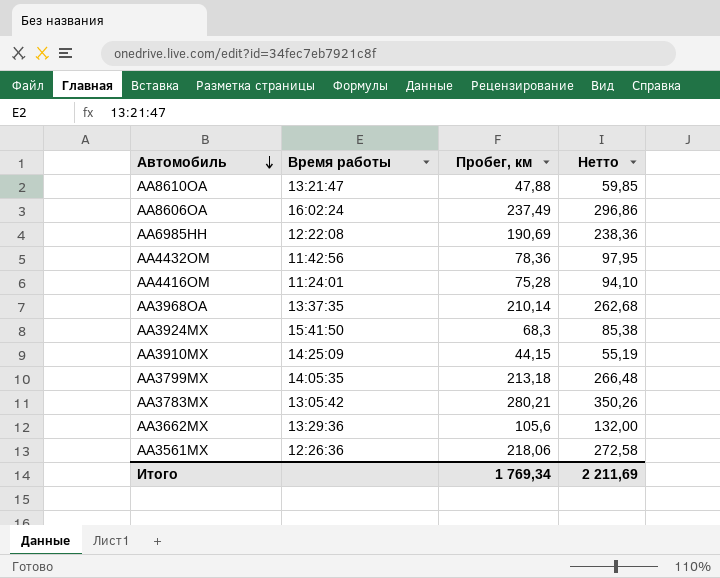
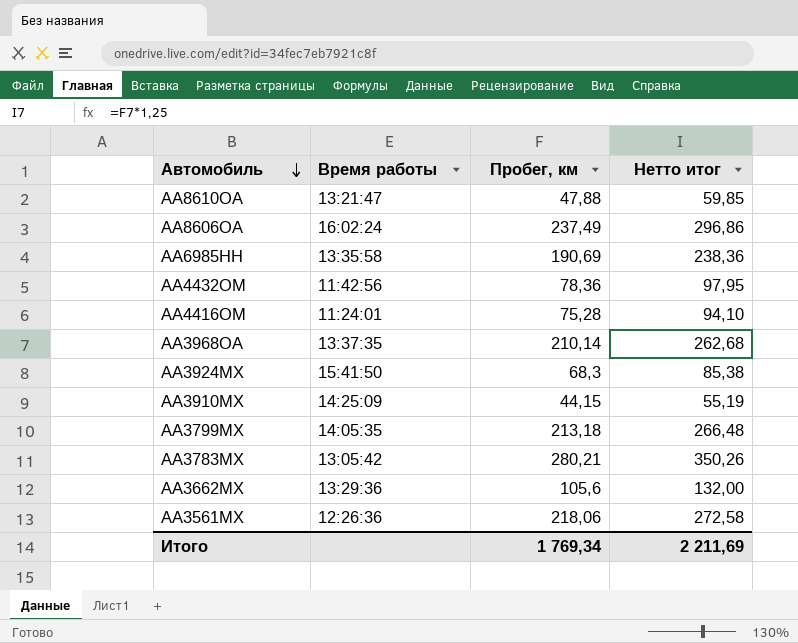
column name: Нетто -> Нетто итог
AA6985HH | Время работы: 12:22:08 -> 13:35:58

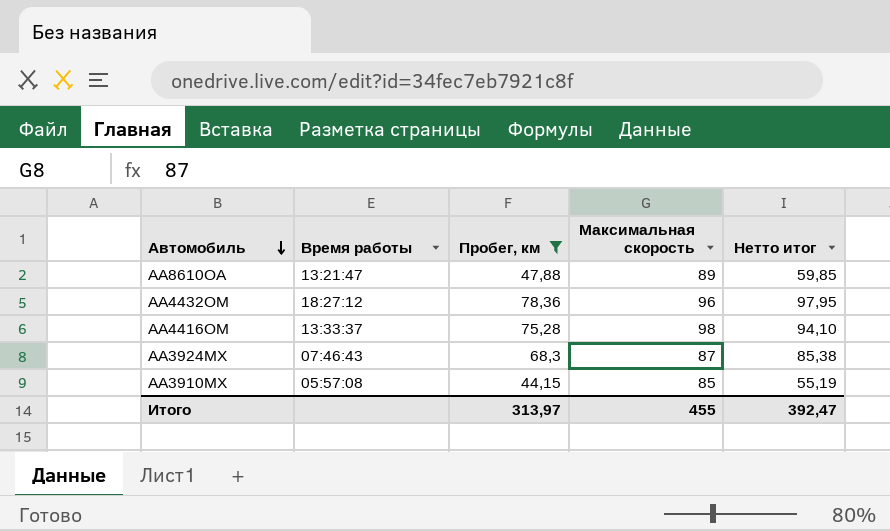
filter: none -> Пробег, км <= 78,36
column Максимальная скорость | position: none -> 4
AA4432OM | Время работы: 11:42:56 -> 18:27:12
AA4416OM | Время работы: 11:24:01 -> 13:33:37
AA3924MX | Время работы: 15:41:50 -> 07:46:43
AA3910MX | Время работы: 14:25:09 -> 05:57:08
Итого | Пробег, км: 1 769,34 -> 313,97
Итого | Нетто итог: 2 211,69 -> 392,47

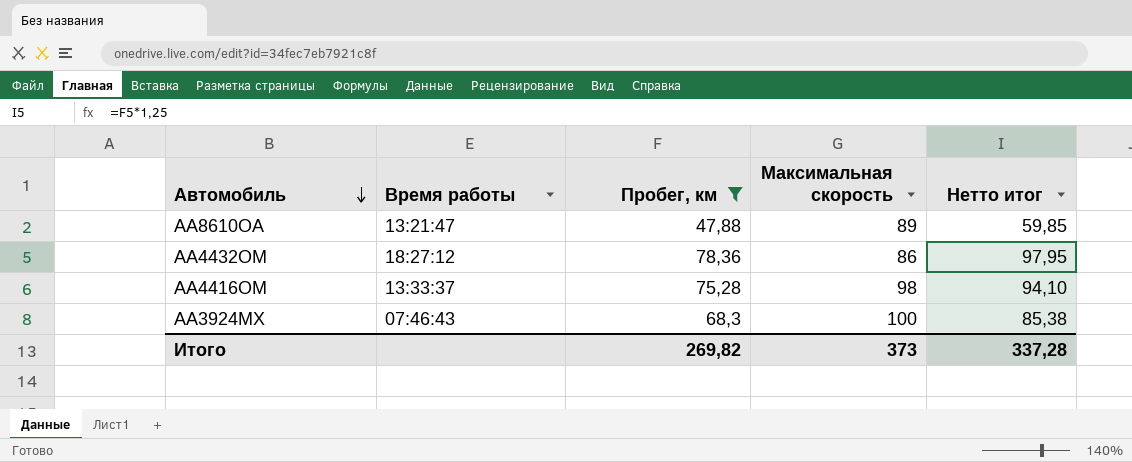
row AA3910MX: 05:57:08 | 44,15 | 85 | 55,19 -> none
AA4432OM | Максимальная скорость: 96 -> 86
AA3924MX | Максимальная скорость: 87 -> 100
Итого | Пробег, км: 313,97 -> 269,82
Итого | Максимальная скорость: 455 -> 373
Итого | Нетто итог: 392,47 -> 337,28

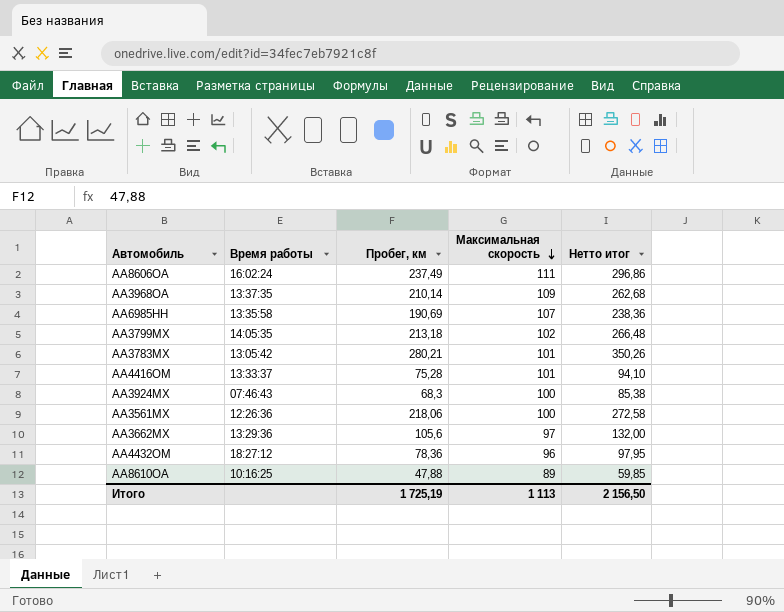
filter: Пробег, км <= 78,36 -> none
row order: Автомобиль descending -> Максимальная скорость descending
AA4416OM | Максимальная скорость: 98 -> 101
AA4432OM | Максимальная скорость: 86 -> 96
AA8610OA | Время работы: 13:21:47 -> 10:16:25
Итого | Пробег, км: 269,82 -> 1 725,19
Итого | Максимальная скорость: 373 -> 1 113
Итого | Нетто итог: 337,28 -> 2 156,50

